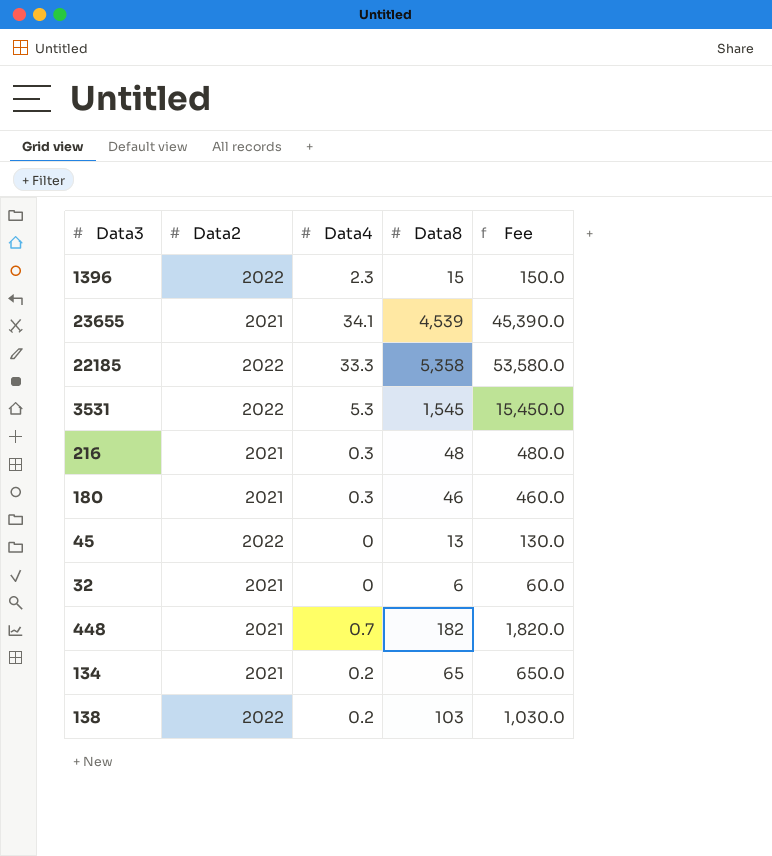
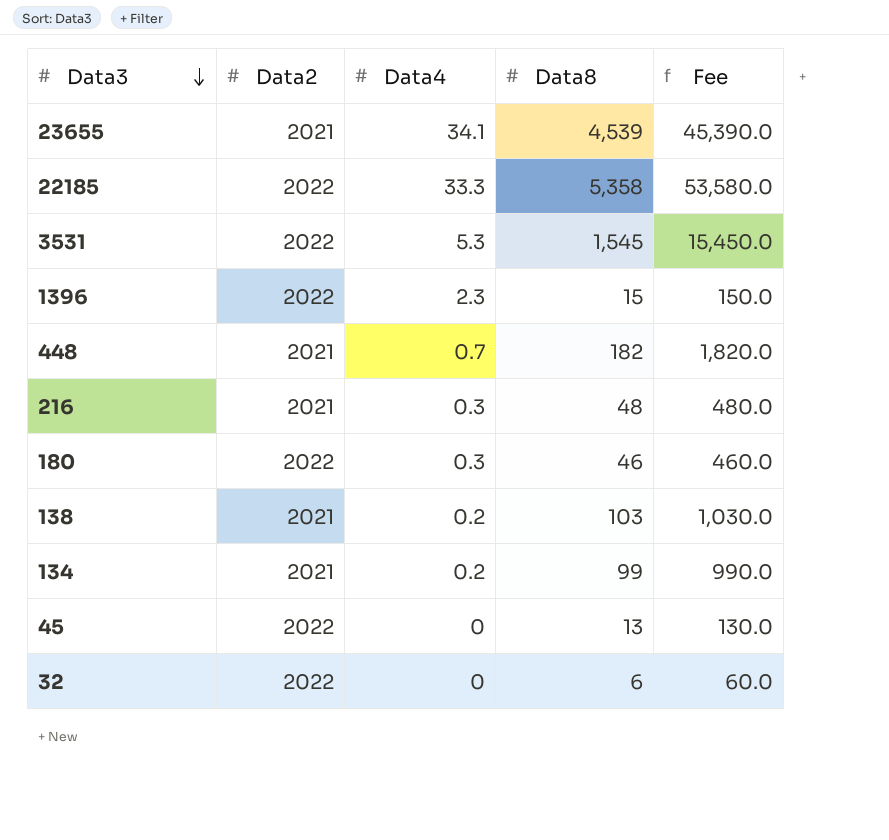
row order: none -> Data3 descending
180 | Data2: 2021 -> 2022
138 | Data2: 2022 -> 2021
134 | Data8: 65 -> 99
134 | Fee: 650.0 -> 990.0
32 | Data2: 2021 -> 2022

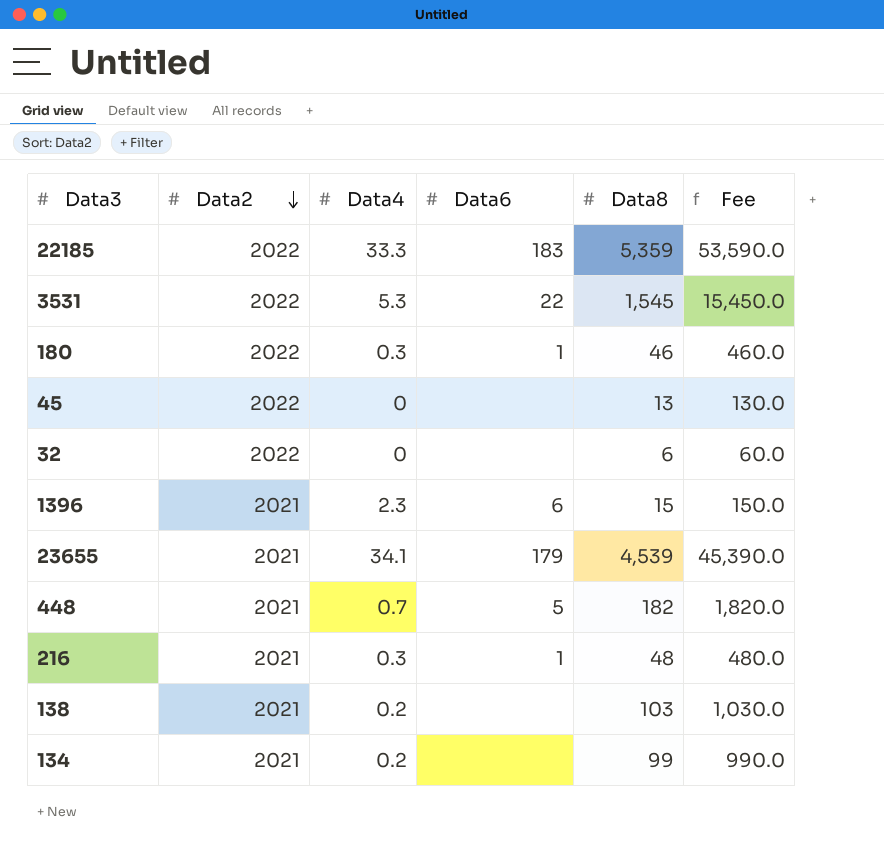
row order: Data3 descending -> Data2 descending
column Data6 | position: none -> 4
22185 | Data8: 5,358 -> 5,359
22185 | Fee: 53,580.0 -> 53,590.0
1396 | Data2: 2022 -> 2021

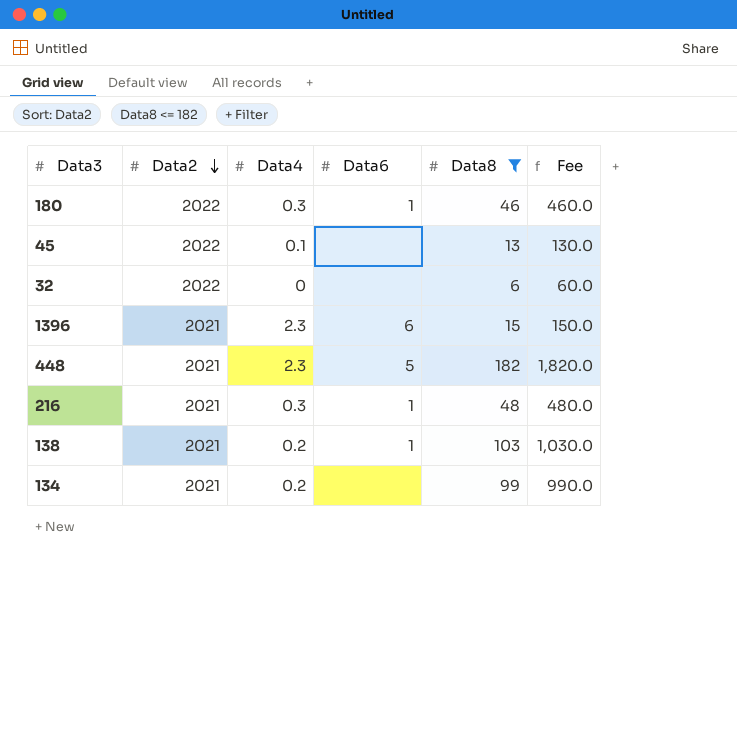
filter: none -> Data8 <= 182
45 | Data4: 0 -> 0.1
448 | Data4: 0.7 -> 2.3
138 | Data6: none -> 1

